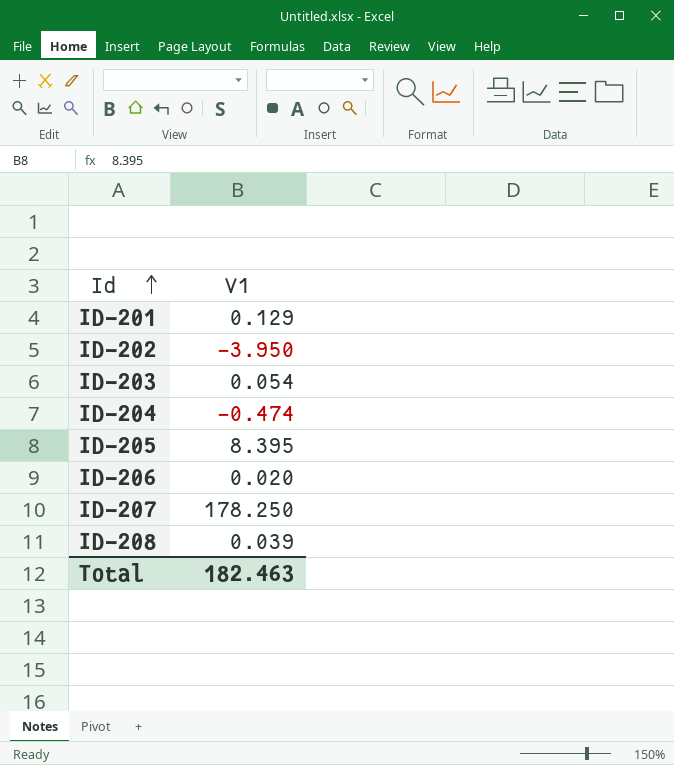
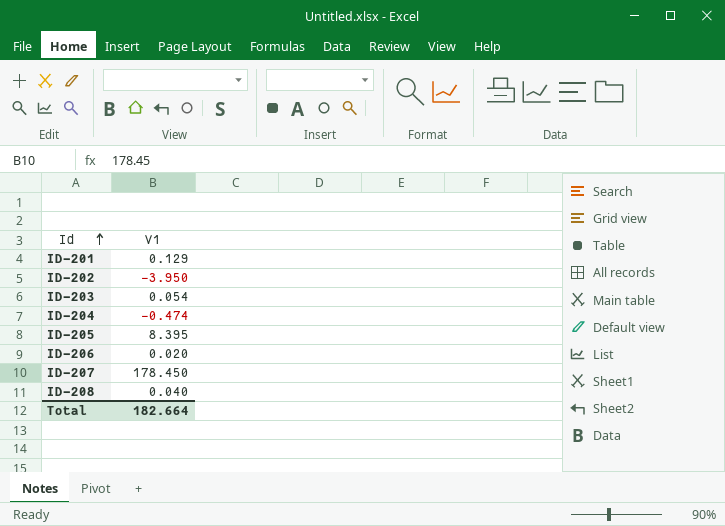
ID-207 | V1: 178.250 -> 178.450
ID-208 | V1: 0.039 -> 0.040
Total | V1: 182.463 -> 182.664

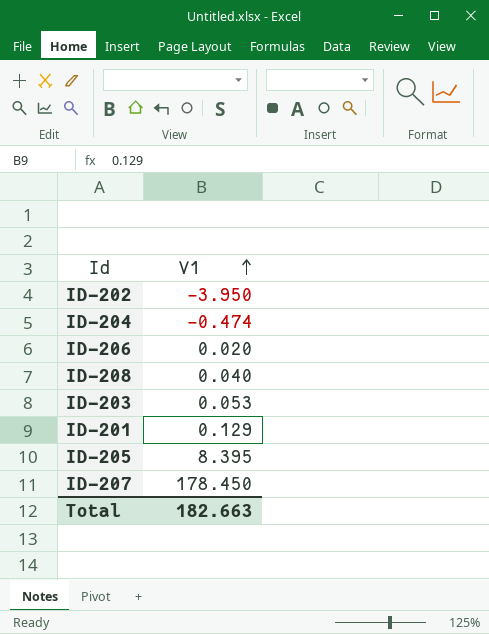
row order: Id ascending -> V1 ascending
ID-203 | V1: 0.054 -> 0.053
Total | V1: 182.664 -> 182.663

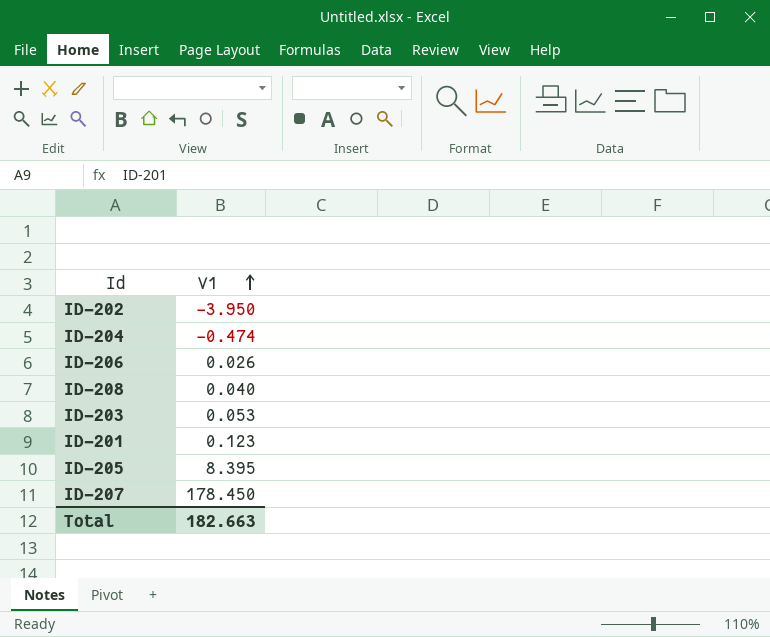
ID-206 | V1: 0.020 -> 0.026
ID-201 | V1: 0.129 -> 0.123

